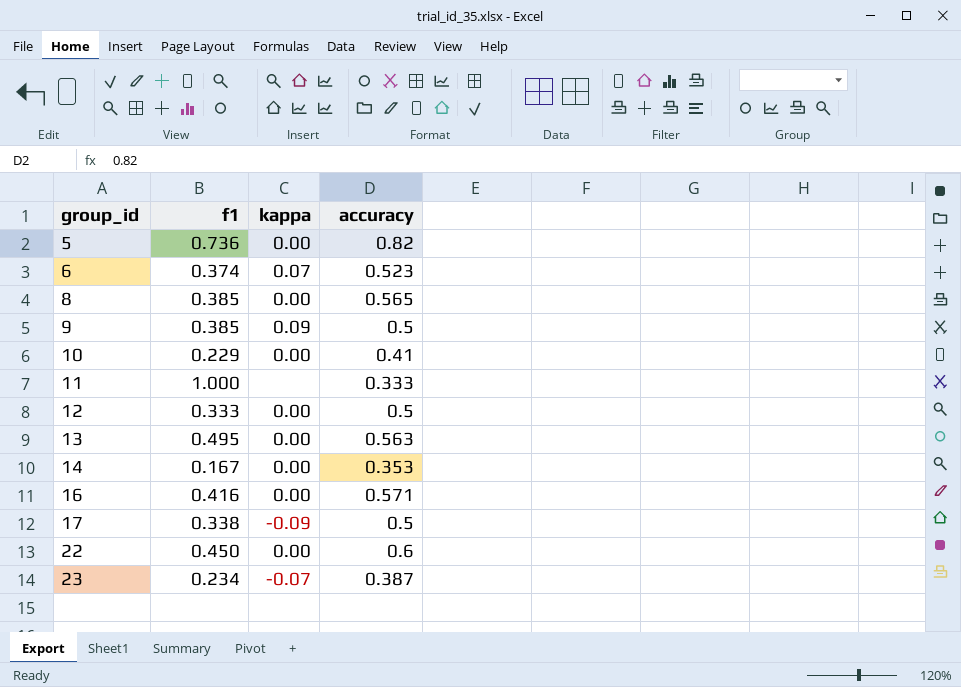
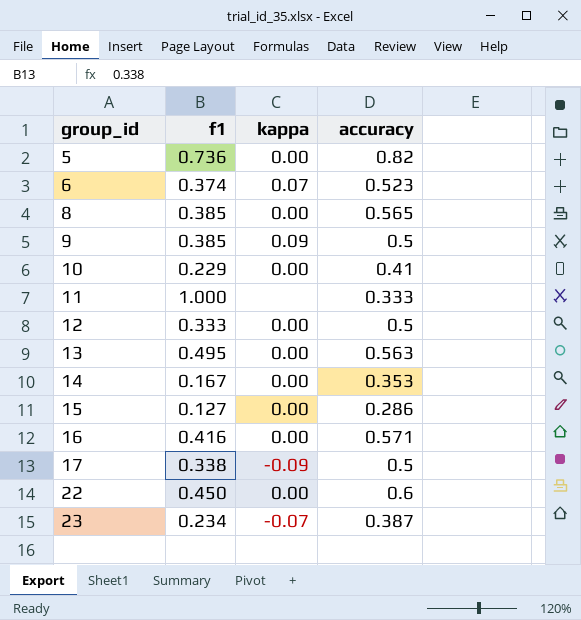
row 15: none -> 0.127 | 0.00 | 0.286

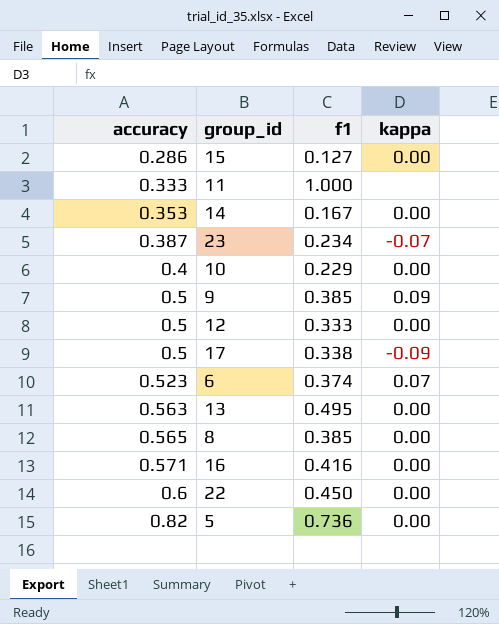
row order: group_id ascending -> accuracy ascending
column accuracy | position: 4 -> 1
10 | accuracy: 0.41 -> 0.4

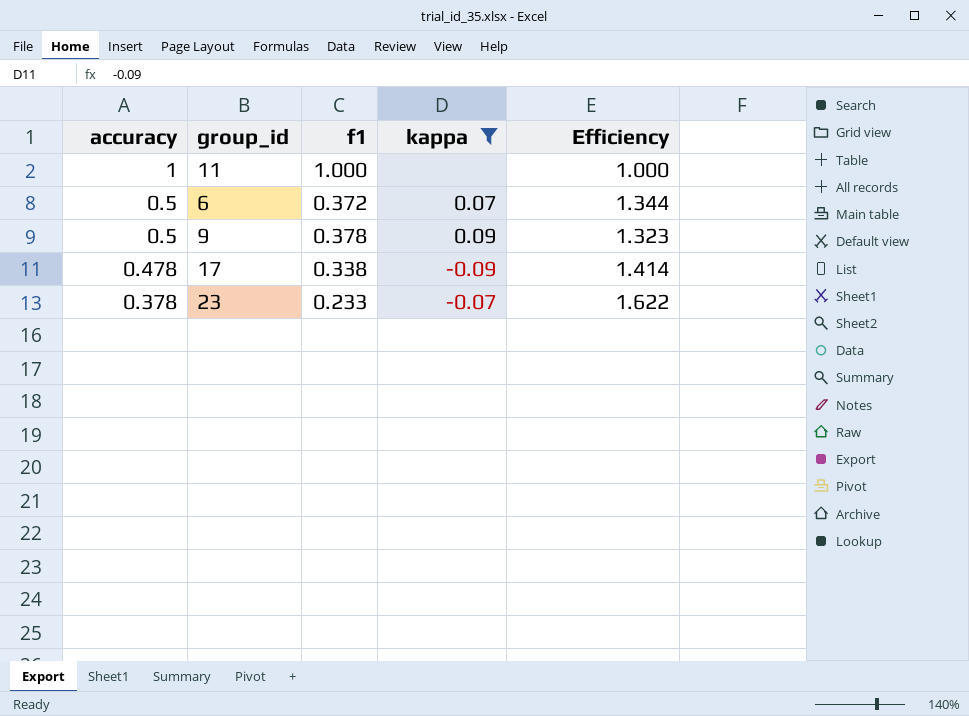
filter: none -> kappa != 0.00
row order: accuracy ascending -> accuracy descending
column Efficiency | formula: none -> [accuracy] / [f1]
11 | accuracy: 0.333 -> 1
6 | accuracy: 0.523 -> 0.5
6 | f1: 0.374 -> 0.372
9 | f1: 0.385 -> 0.378
17 | accuracy: 0.5 -> 0.478
23 | accuracy: 0.387 -> 0.378
23 | f1: 0.234 -> 0.233

